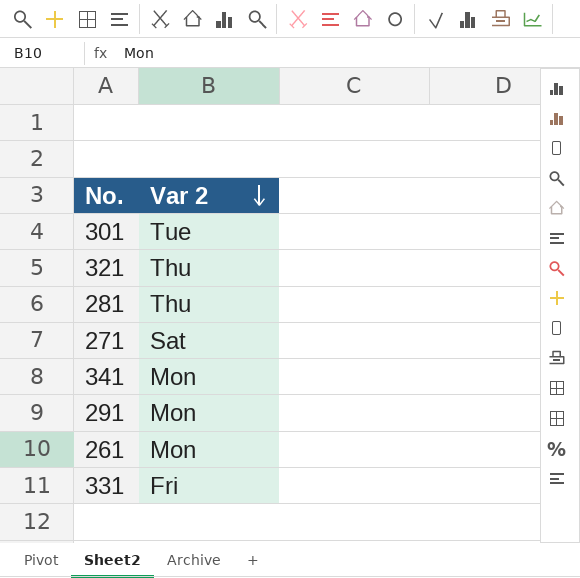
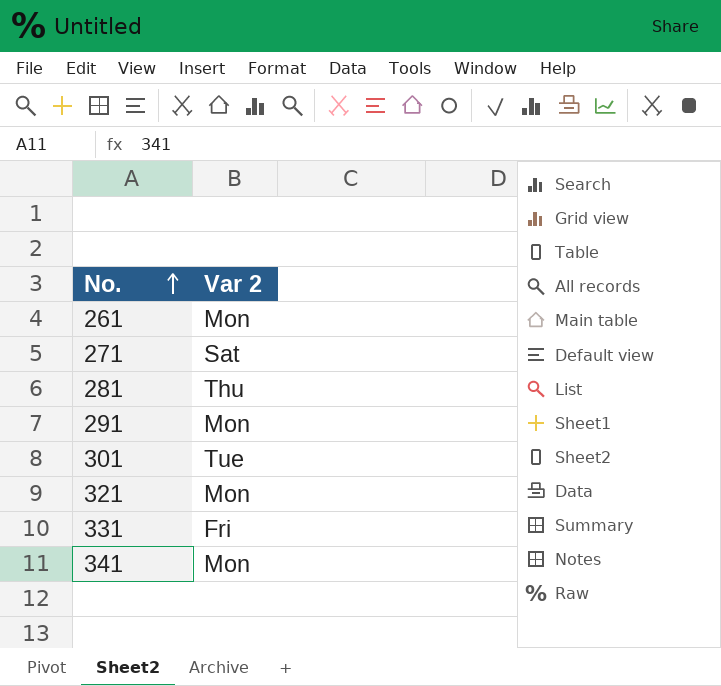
row order: Var 2 descending -> No. ascending
321 | Var 2: Thu -> Mon

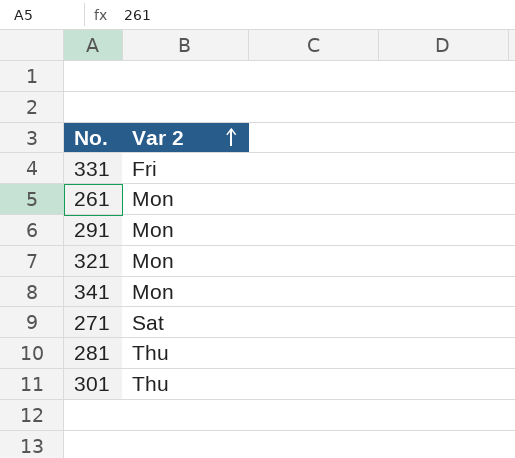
row order: No. ascending -> Var 2 ascending
301 | Var 2: Tue -> Thu

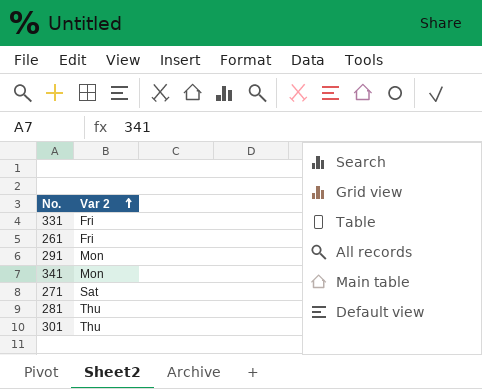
row 321: Mon -> none
261 | Var 2: Mon -> Fri

